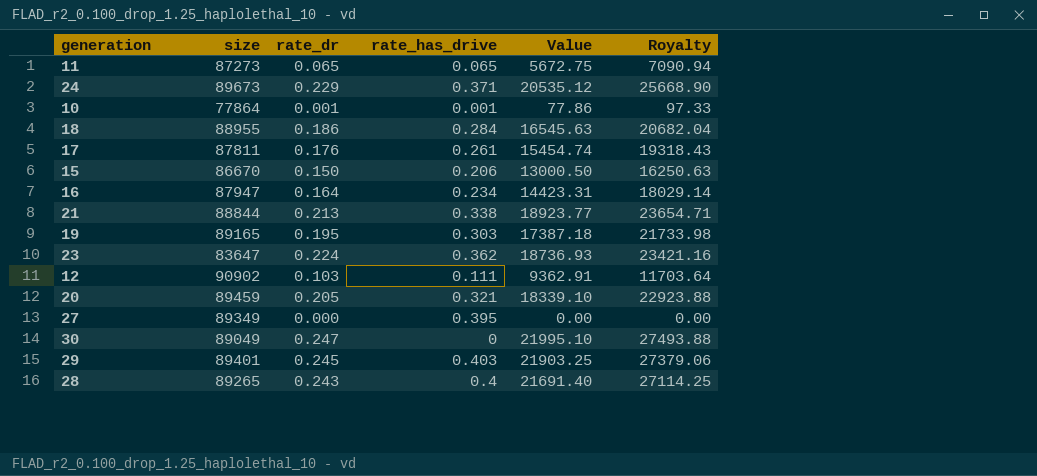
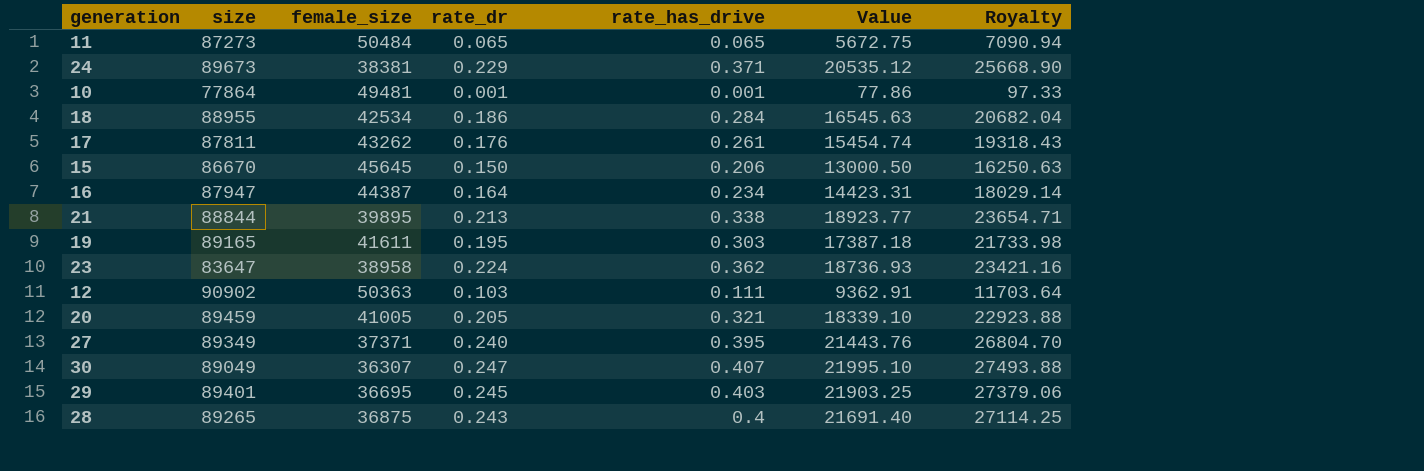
column female_size | position: none -> 3
27 | rate_dr: 0.000 -> 0.240
27 | Value: 0.00 -> 21443.76
27 | Royalty: 0.00 -> 26804.70
30 | rate_has_drive: 0 -> 0.407

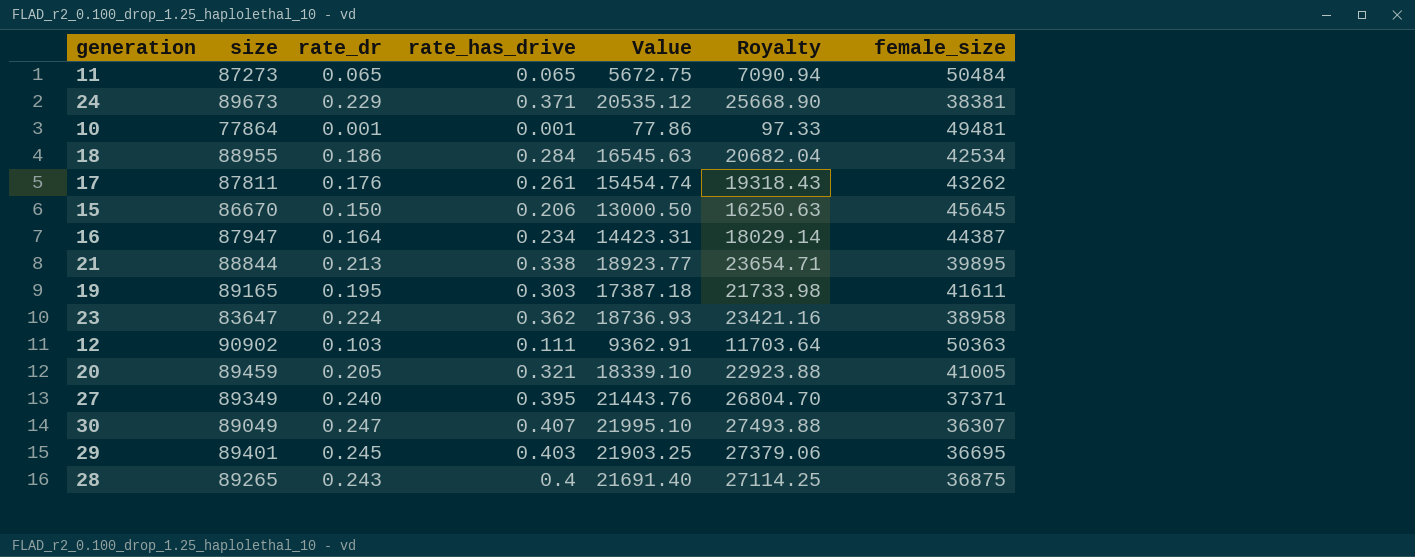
column female_size | position: 3 -> 7

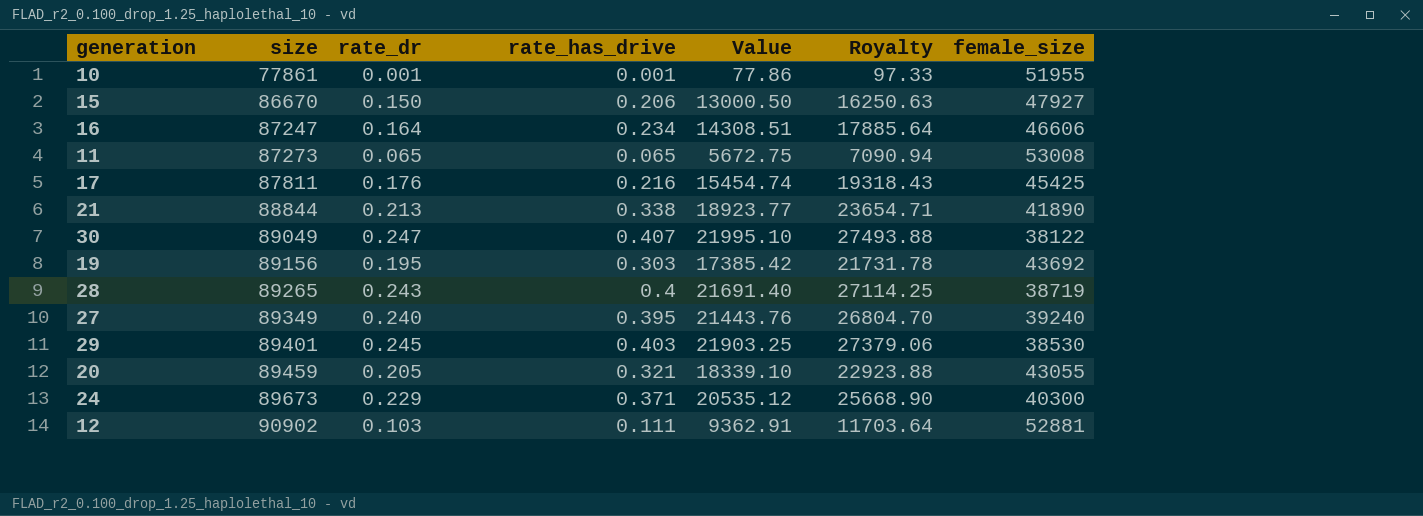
row order: none -> size ascending
row 18: 88955 | 0.186 | 0.284 | 16545.63 | 20682.04 | 42534 -> none
row 23: 83647 | 0.224 | 0.362 | 18736.93 | 23421.16 | 38958 -> none
10 | size: 77864 -> 77861
10 | female_size: 49481 -> 51955
15 | female_size: 45645 -> 47927
16 | size: 87947 -> 87247
16 | Value: 14423.31 -> 14308.51
16 | Royalty: 18029.14 -> 17885.64
16 | female_size: 44387 -> 46606
11 | female_size: 50484 -> 53008
17 | rate_has_drive: 0.261 -> 0.216
17 | female_size: 43262 -> 45425
21 | female_size: 39895 -> 41890
30 | female_size: 36307 -> 38122
19 | size: 89165 -> 89156
19 | Value: 17387.18 -> 17385.42
19 | Royalty: 21733.98 -> 21731.78
19 | female_size: 41611 -> 43692
28 | female_size: 36875 -> 38719
27 | female_size: 37371 -> 39240
29 | female_size: 36695 -> 38530
20 | female_size: 41005 -> 43055
24 | female_size: 38381 -> 40300
12 | female_size: 50363 -> 52881

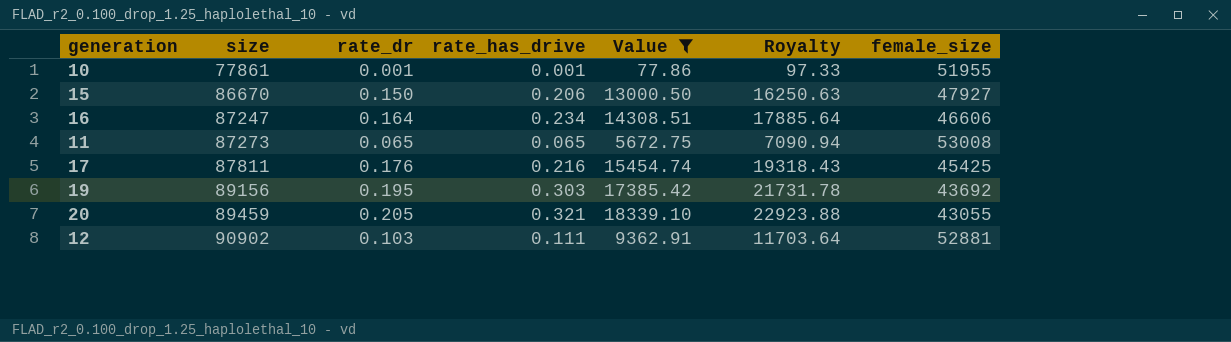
filter: none -> Value <= 18339.10

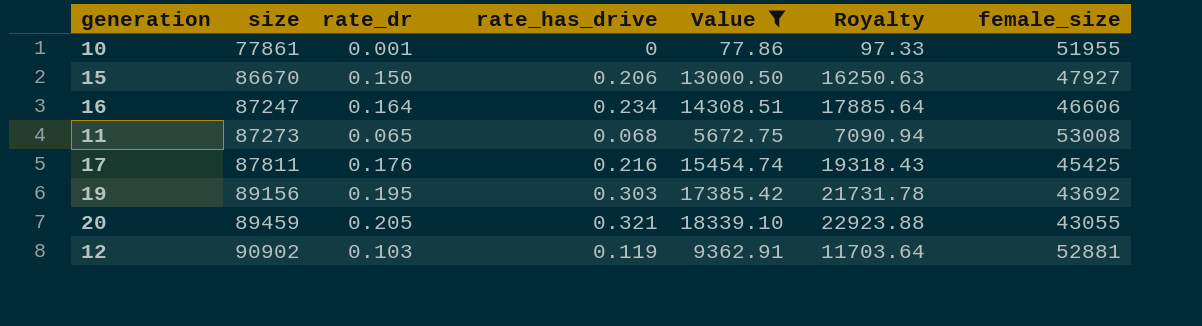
10 | rate_has_drive: 0.001 -> 0
11 | rate_has_drive: 0.065 -> 0.068
12 | rate_has_drive: 0.111 -> 0.119

